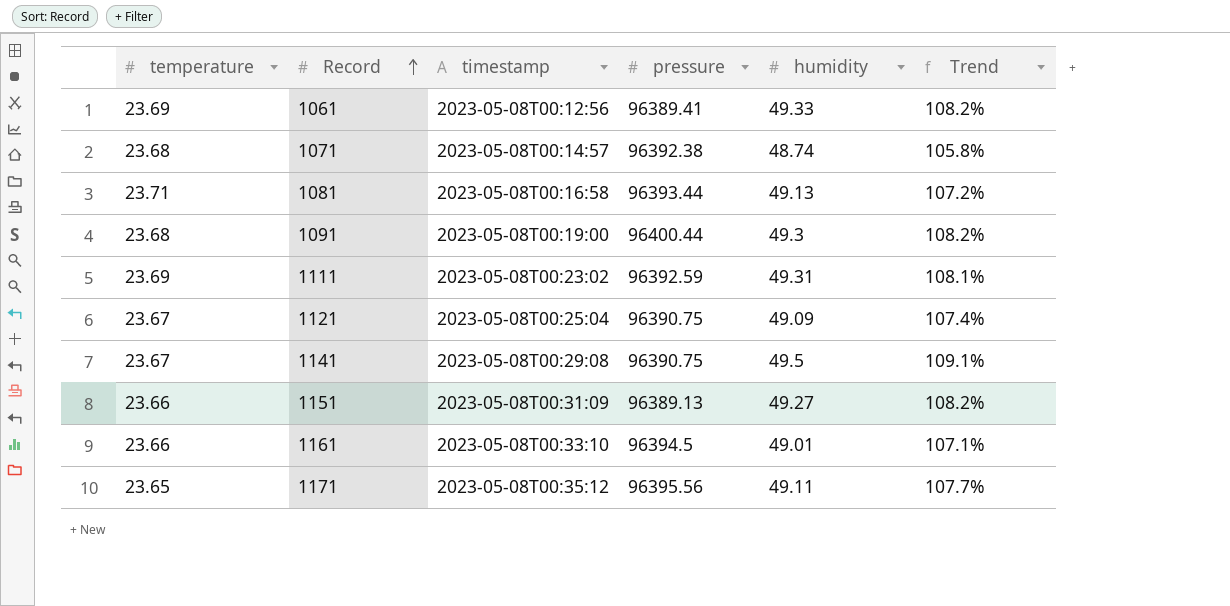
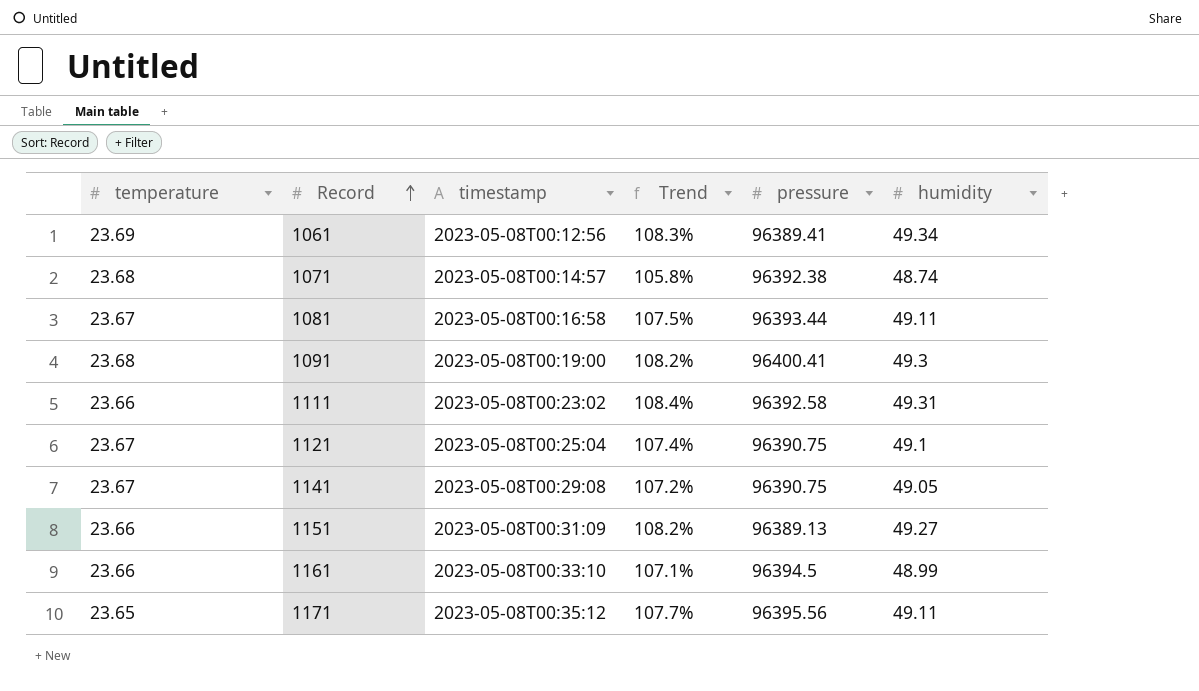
column Trend | position: 6 -> 4
1061 | Trend: 108.2% -> 108.3%
1061 | humidity: 49.33 -> 49.34
1081 | temperature: 23.71 -> 23.67
1081 | Trend: 107.2% -> 107.5%
1081 | humidity: 49.13 -> 49.11
1091 | pressure: 96400.44 -> 96400.41
1111 | temperature: 23.69 -> 23.66
1111 | Trend: 108.1% -> 108.4%
1111 | pressure: 96392.59 -> 96392.58
1121 | humidity: 49.09 -> 49.1
1141 | Trend: 109.1% -> 107.2%
1141 | humidity: 49.5 -> 49.05
1161 | humidity: 49.01 -> 48.99

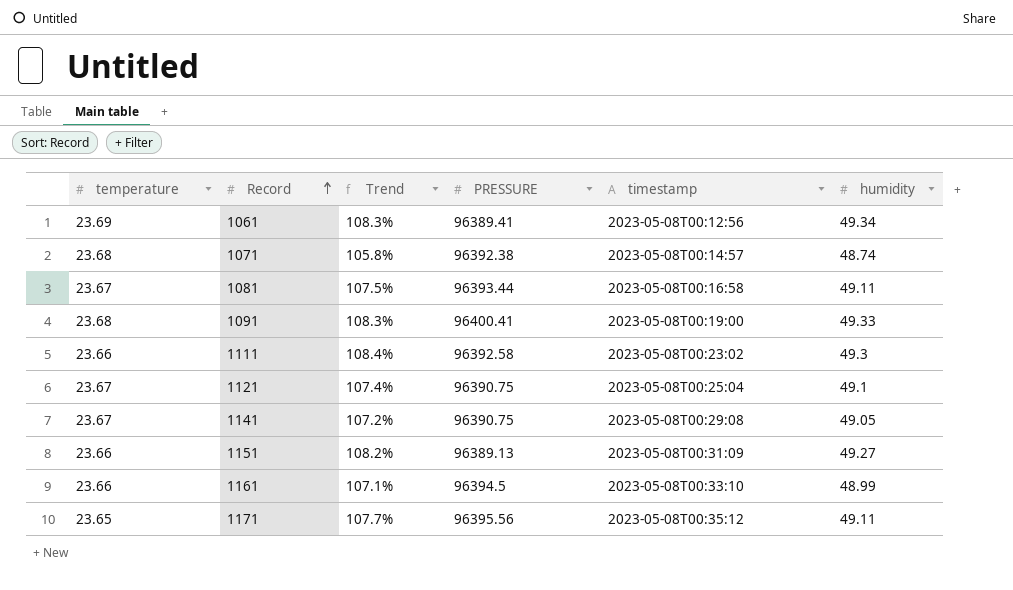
column name: pressure -> PRESSURE
column timestamp | position: 3 -> 5
1091 | Trend: 108.2% -> 108.3%
1091 | humidity: 49.3 -> 49.33
1111 | humidity: 49.31 -> 49.3

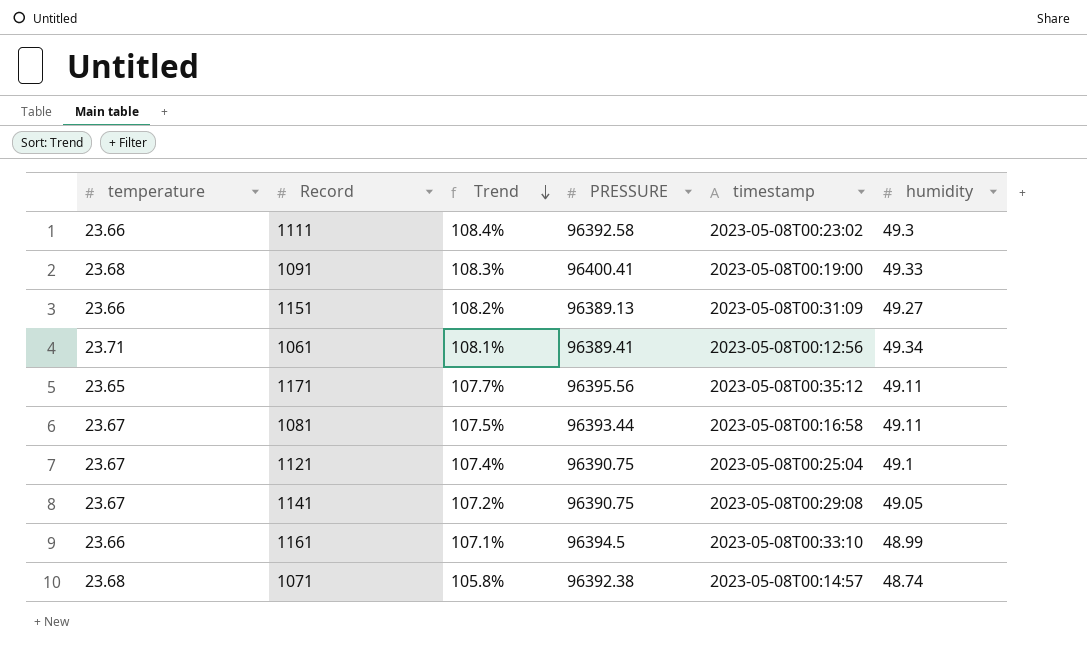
row order: Record ascending -> Trend descending
1061 | temperature: 23.69 -> 23.71
1061 | Trend: 108.3% -> 108.1%

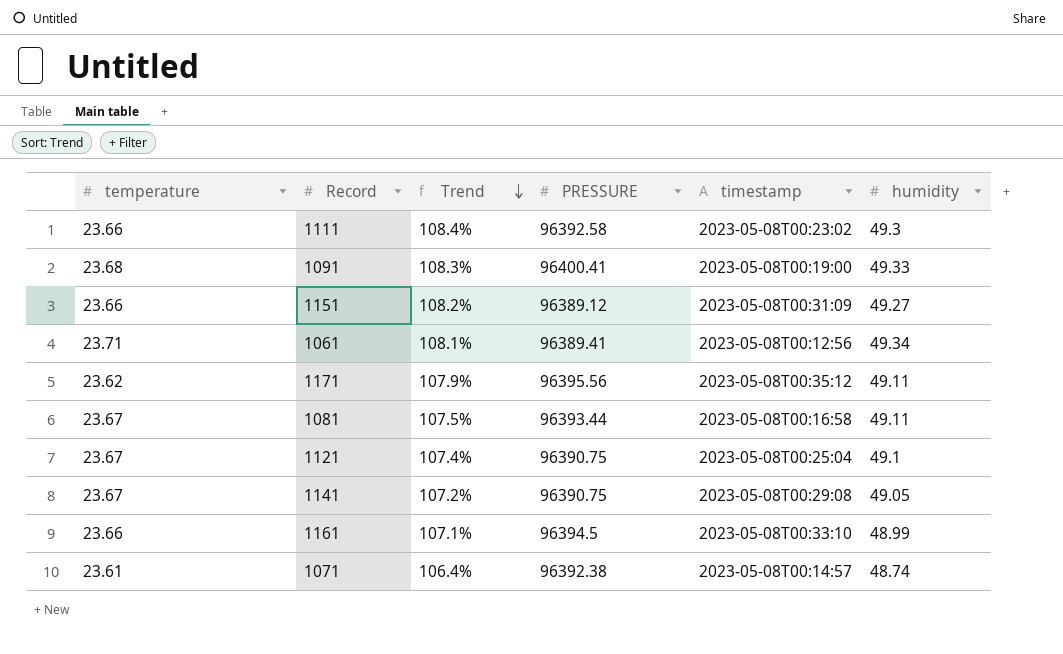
1151 | PRESSURE: 96389.13 -> 96389.12
1171 | temperature: 23.65 -> 23.62
1171 | Trend: 107.7% -> 107.9%
1071 | temperature: 23.68 -> 23.61
1071 | Trend: 105.8% -> 106.4%

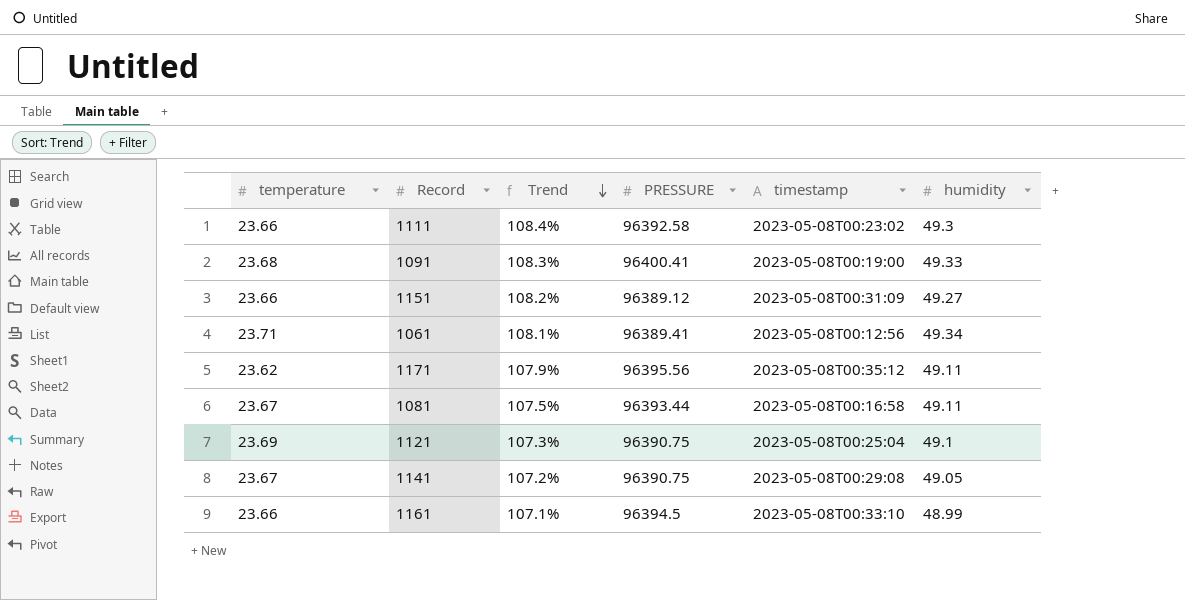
row 1071: 23.61 | 106.4% | 96392.38 | 2023-05-08T00:14:57 | 48.74 -> none
1121 | temperature: 23.67 -> 23.69
1121 | Trend: 107.4% -> 107.3%

